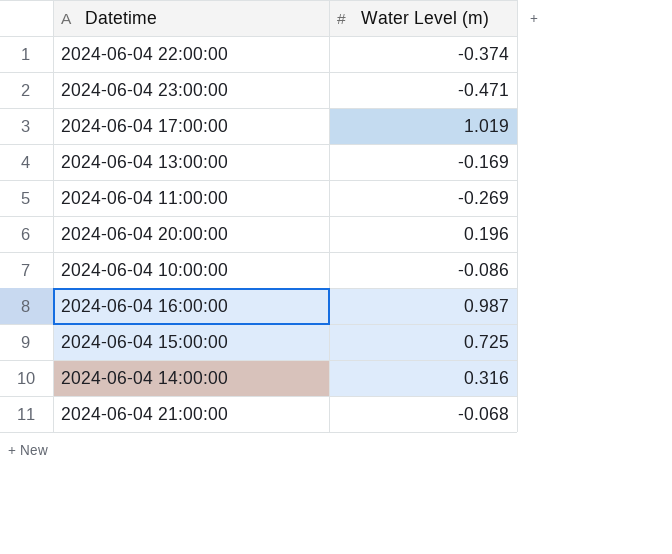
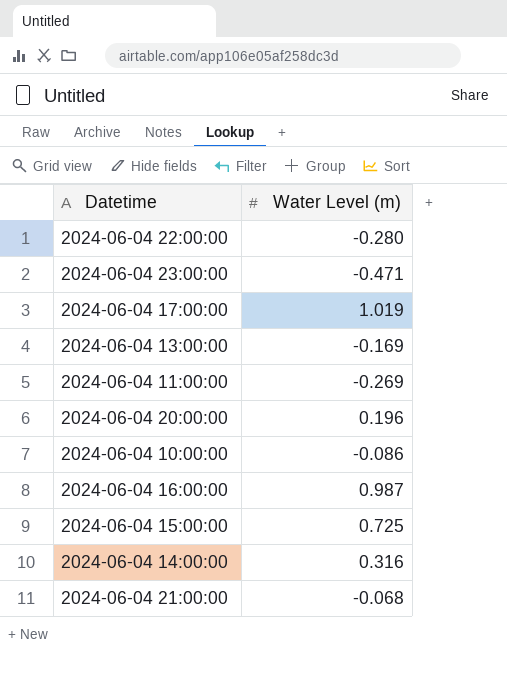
2024-06-04 22:00:00 | Water Level (m): -0.374 -> -0.280

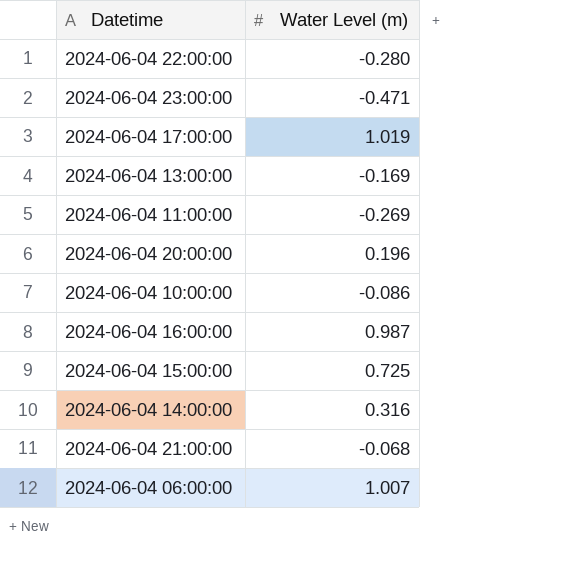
row 2024-06-04 06:00:00: none -> 1.007

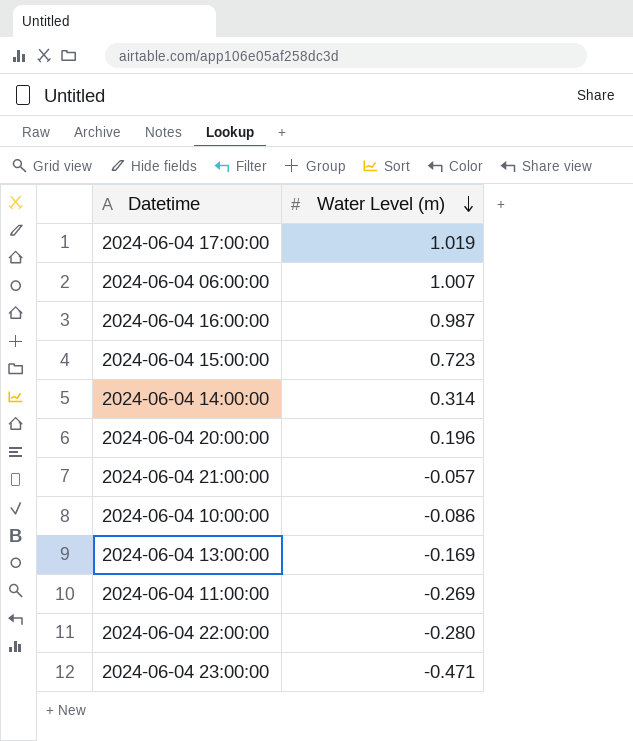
row order: none -> Water Level (m) descending
2024-06-04 15:00:00 | Water Level (m): 0.725 -> 0.723
2024-06-04 14:00:00 | Water Level (m): 0.316 -> 0.314
2024-06-04 21:00:00 | Water Level (m): -0.068 -> -0.057

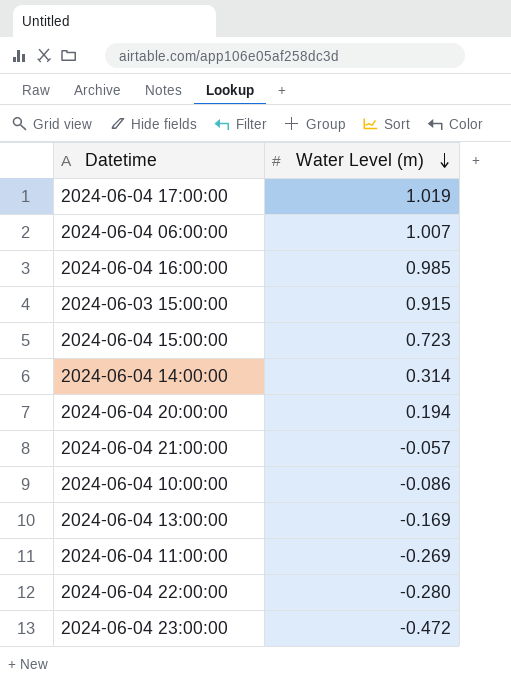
2024-06-04 16:00:00 | Water Level (m): 0.987 -> 0.985
row 2024-06-03 15:00:00: none -> 0.915
2024-06-04 20:00:00 | Water Level (m): 0.196 -> 0.194
2024-06-04 23:00:00 | Water Level (m): -0.471 -> -0.472

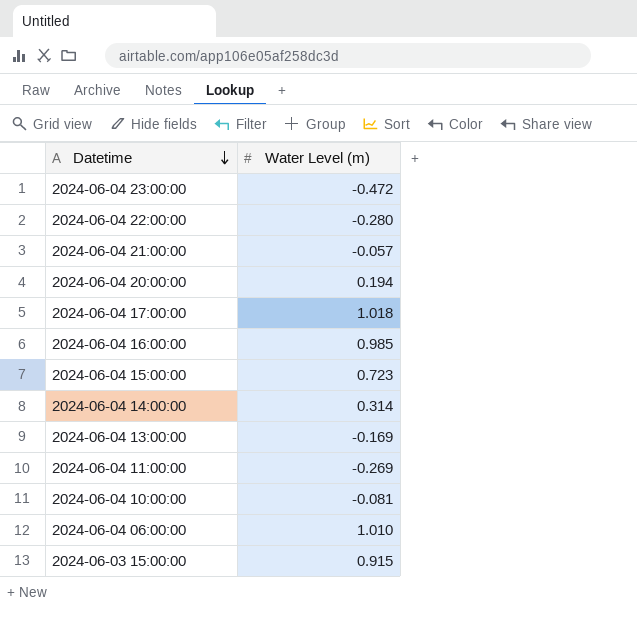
row order: Water Level (m) descending -> Datetime descending
2024-06-04 17:00:00 | Water Level (m): 1.019 -> 1.018
2024-06-04 10:00:00 | Water Level (m): -0.086 -> -0.081
2024-06-04 06:00:00 | Water Level (m): 1.007 -> 1.010

